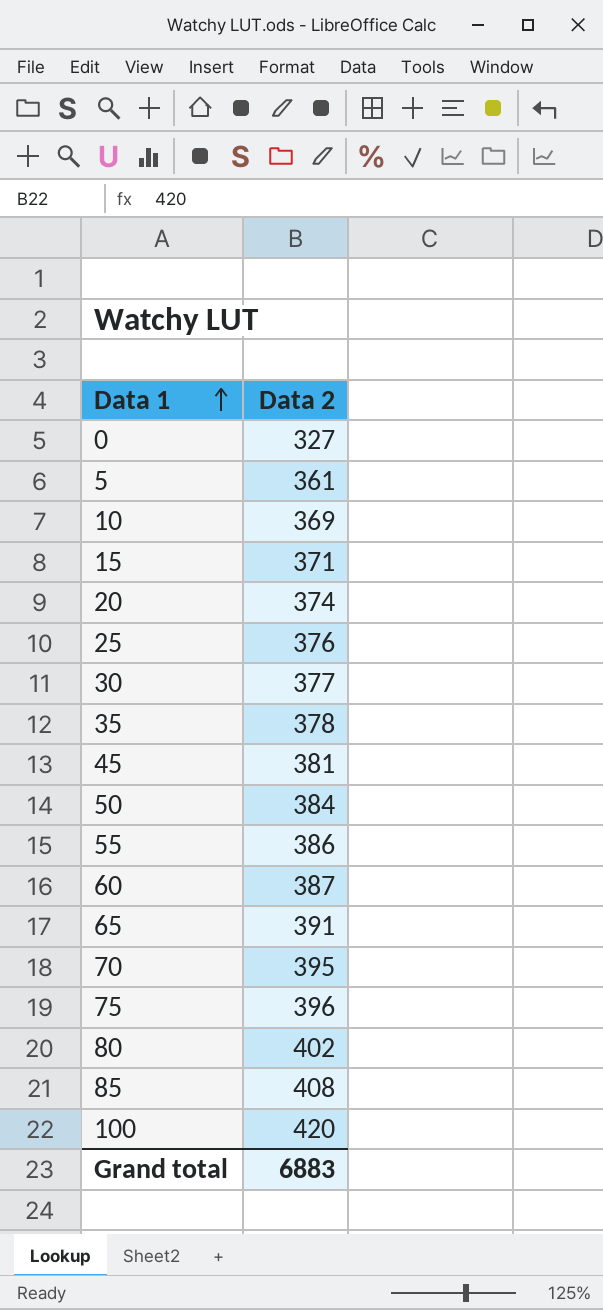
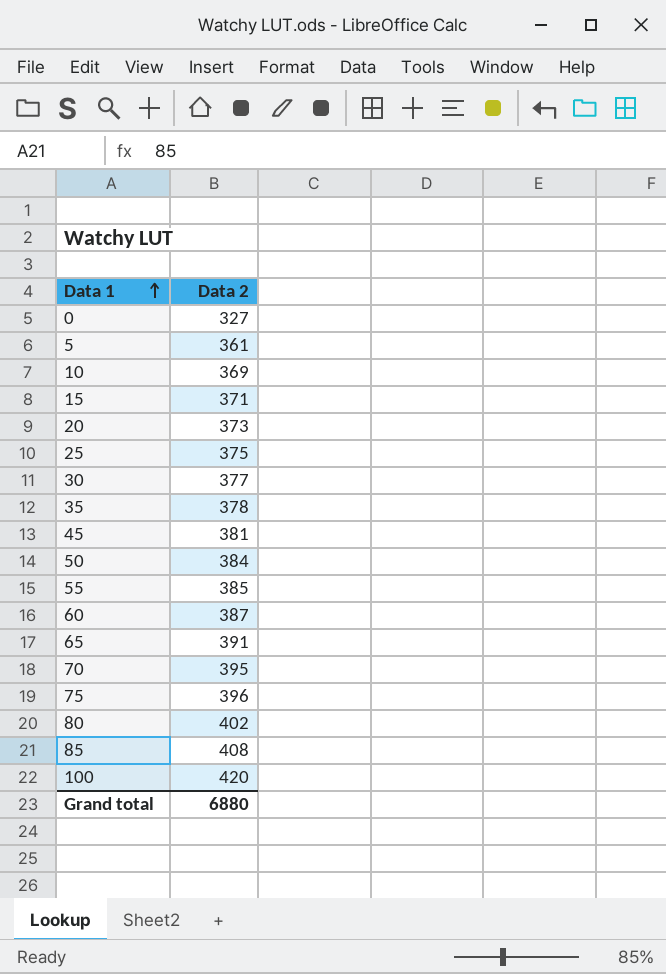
20 | Data 2: 374 -> 373
25 | Data 2: 376 -> 375
55 | Data 2: 386 -> 385
Grand total | Data 2: 6883 -> 6880

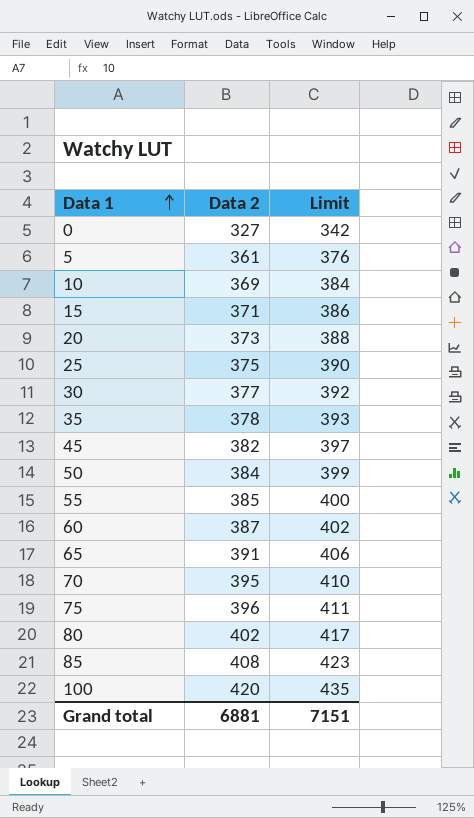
column Limit | formula: none -> [Data 2] + 15
45 | Data 2: 381 -> 382
Grand total | Data 2: 6880 -> 6881

